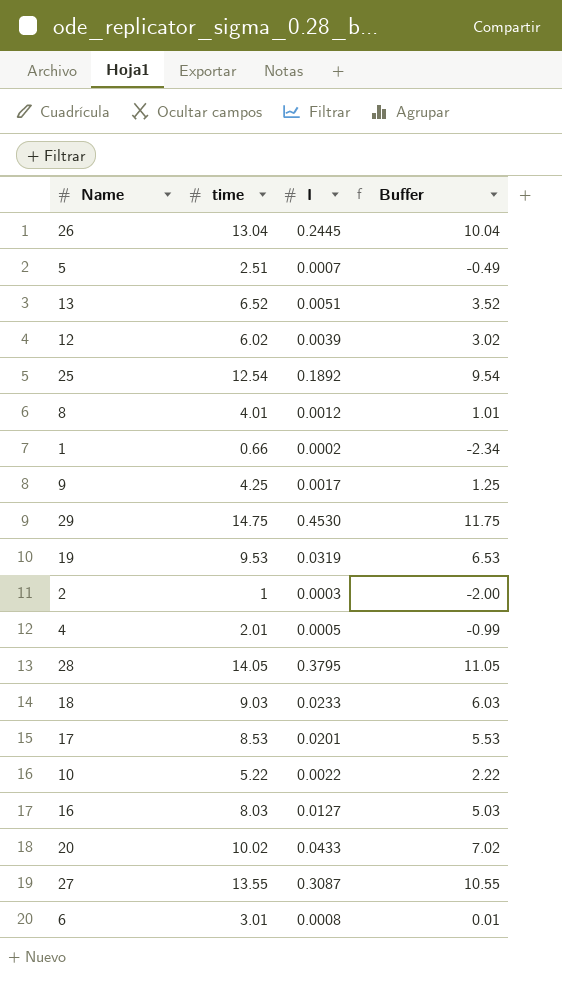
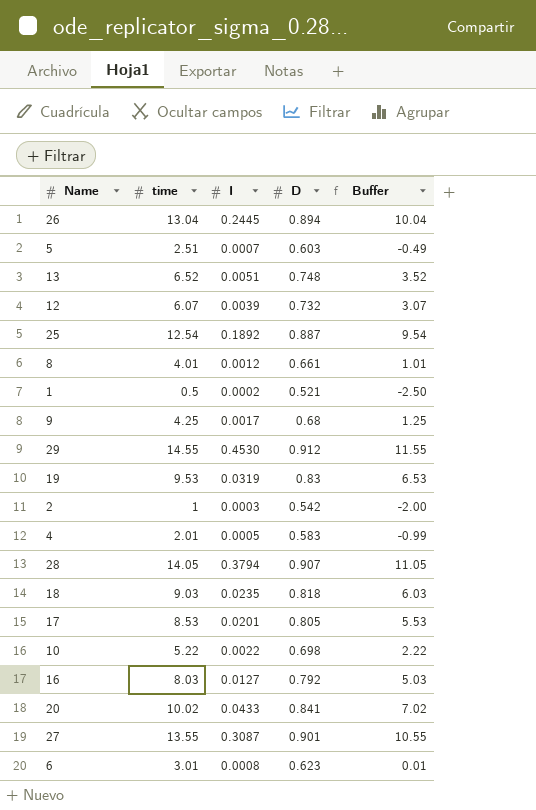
column D | position: none -> 4
12 | time: 6.02 -> 6.07
12 | Buffer: 3.02 -> 3.07
1 | time: 0.66 -> 0.5
1 | Buffer: -2.34 -> -2.50
29 | time: 14.75 -> 14.55
29 | Buffer: 11.75 -> 11.55
28 | I: 0.3795 -> 0.3794
18 | I: 0.0233 -> 0.0235

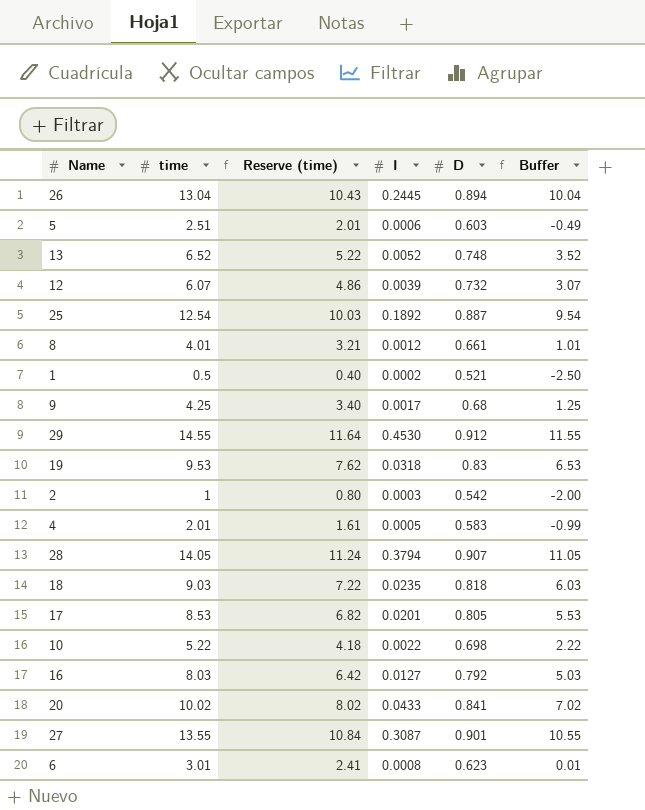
column Reserve (time) | formula: none -> [time] * 0.8
5 | I: 0.0007 -> 0.0006
13 | I: 0.0051 -> 0.0052
19 | I: 0.0319 -> 0.0318

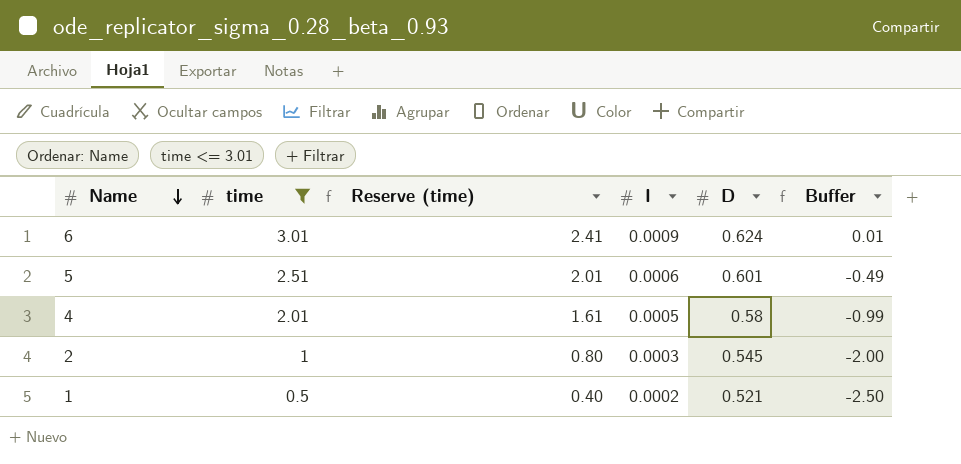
filter: none -> time <= 3.01
row order: none -> Name descending
6 | I: 0.0008 -> 0.0009
6 | D: 0.623 -> 0.624
5 | D: 0.603 -> 0.601
4 | D: 0.583 -> 0.58
2 | D: 0.542 -> 0.545

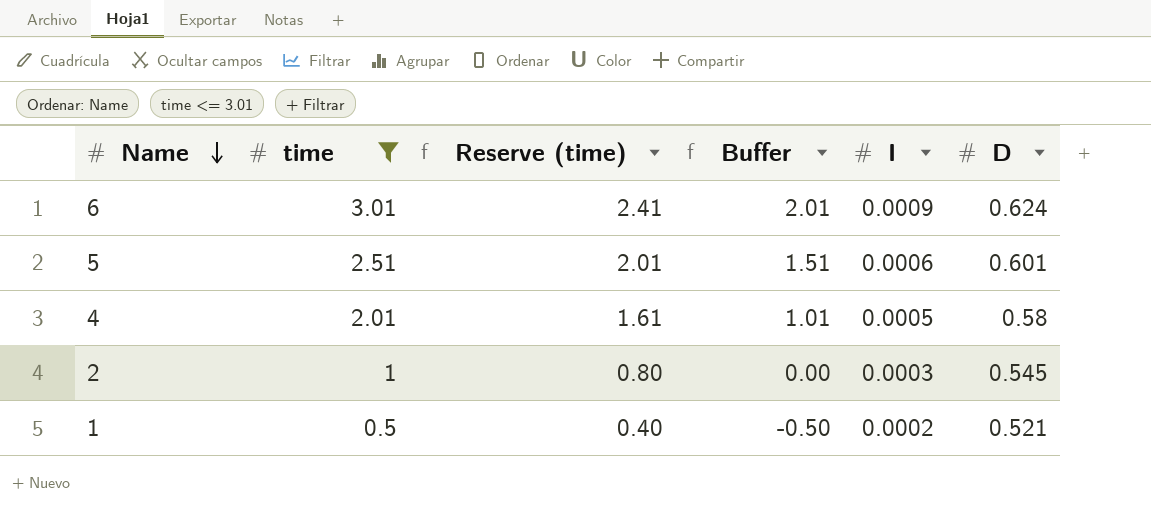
column Buffer | formula: [time] - 3 -> [time] - 1
column Buffer | position: 6 -> 4

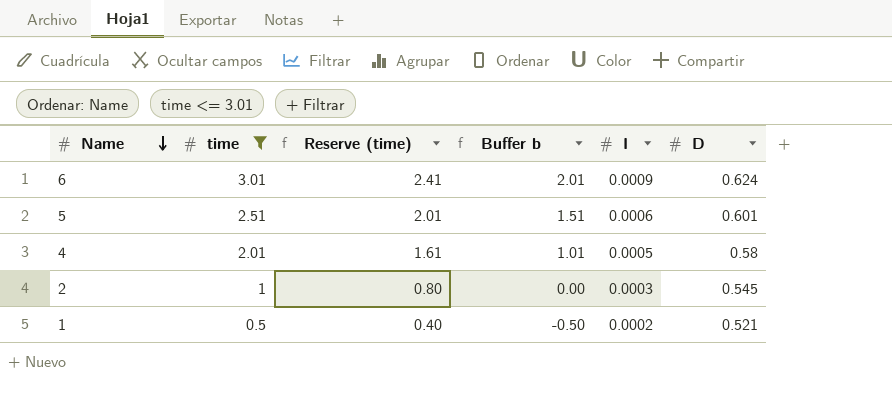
column name: Buffer -> Buffer b

